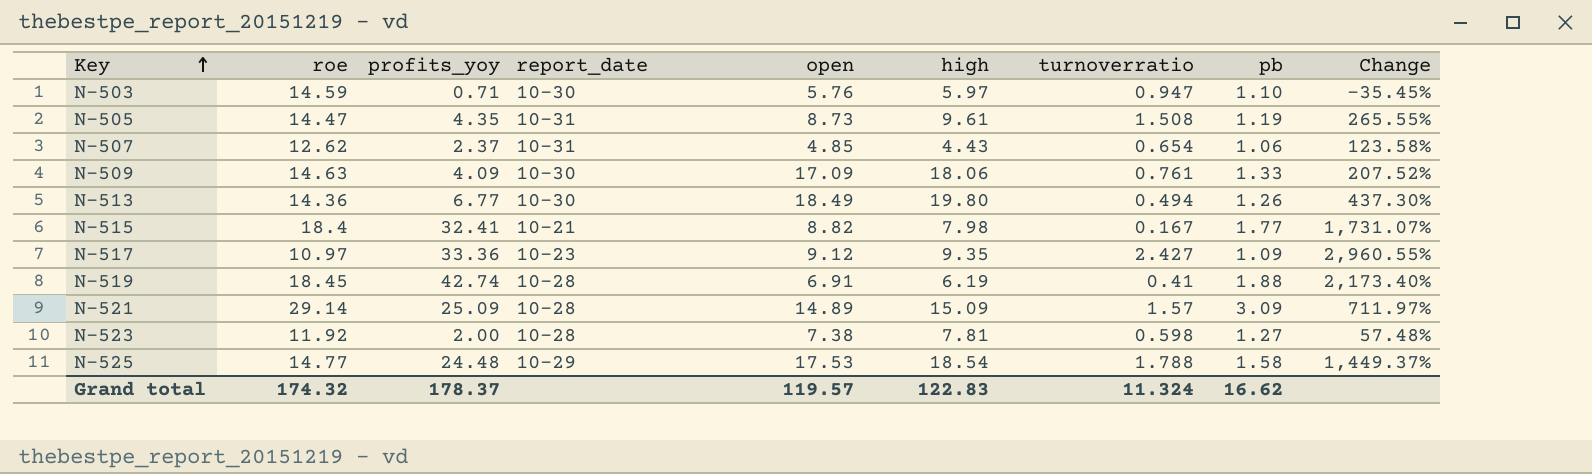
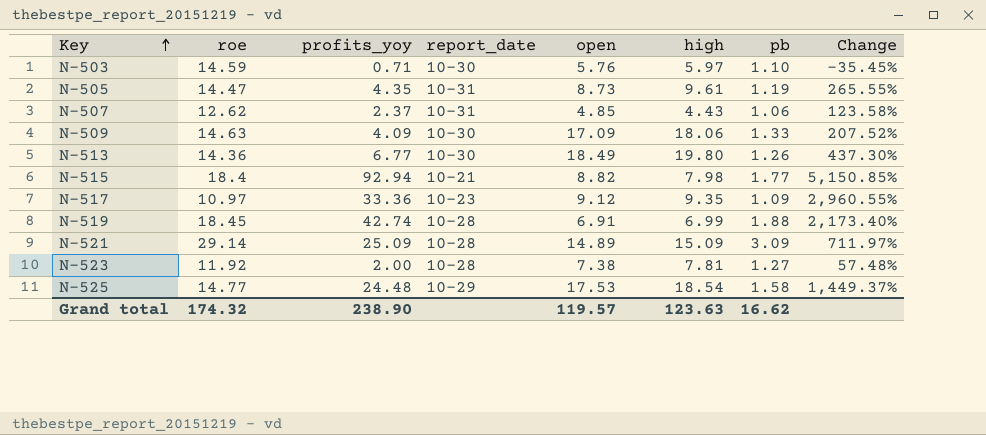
column turnoverratio | position: 7 -> none
N-515 | profits_yoy: 32.41 -> 92.94
N-515 | Change: 1,731.07% -> 5,150.85%
N-519 | high: 6.19 -> 6.99
Grand total | profits_yoy: 178.37 -> 238.90
Grand total | high: 122.83 -> 123.63

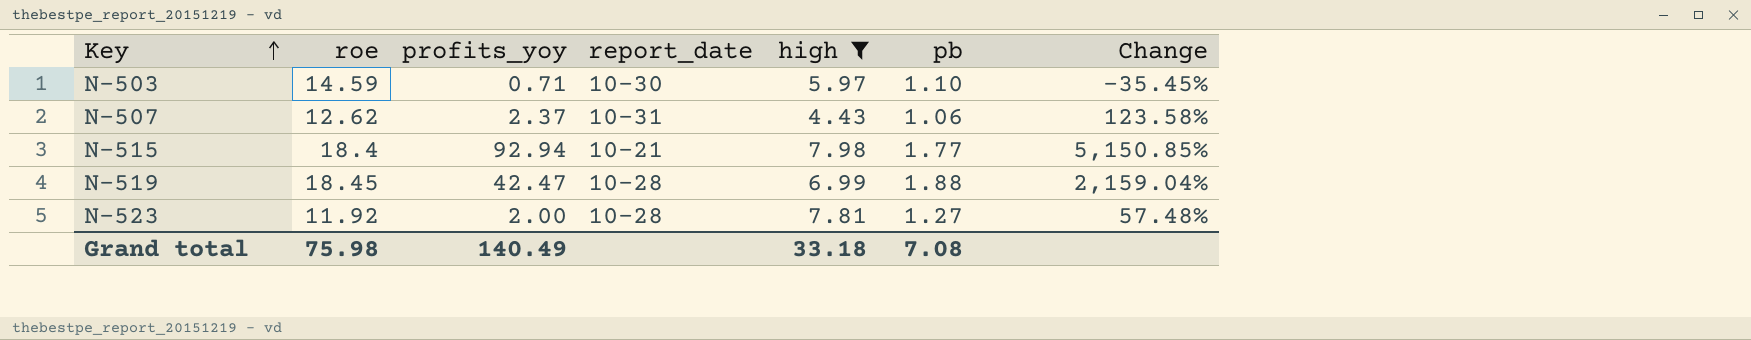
filter: none -> high <= 7.98
column open | position: 5 -> none
N-519 | profits_yoy: 42.74 -> 42.47
N-519 | Change: 2,173.40% -> 2,159.04%
Grand total | roe: 174.32 -> 75.98
Grand total | profits_yoy: 238.90 -> 140.49
Grand total | high: 123.63 -> 33.18
Grand total | pb: 16.62 -> 7.08

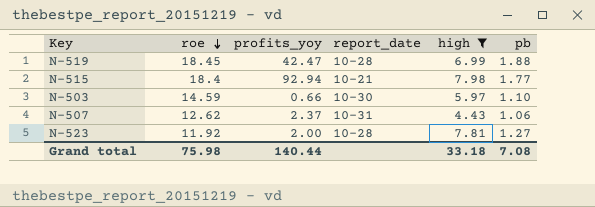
row order: Key ascending -> roe descending
column Change | formula: ([profits_yoy] - [pb]) / [pb] -> none
N-503 | profits_yoy: 0.71 -> 0.66
Grand total | profits_yoy: 140.49 -> 140.44

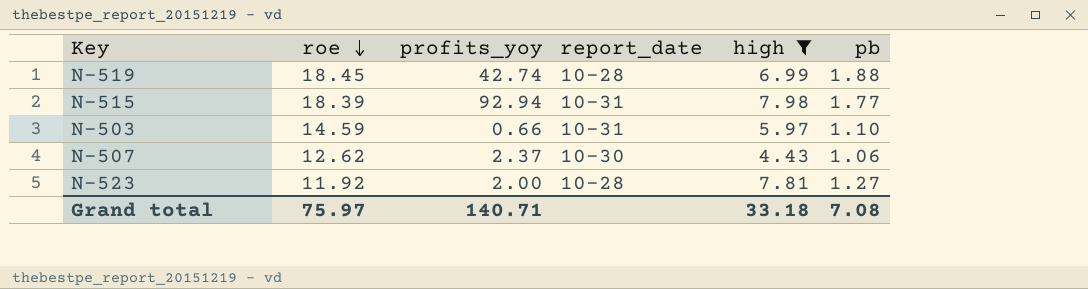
N-519 | profits_yoy: 42.47 -> 42.74
N-515 | roe: 18.4 -> 18.39
N-515 | report_date: 10-21 -> 10-31
N-503 | report_date: 10-30 -> 10-31
N-507 | report_date: 10-31 -> 10-30
Grand total | roe: 75.98 -> 75.97
Grand total | profits_yoy: 140.44 -> 140.71

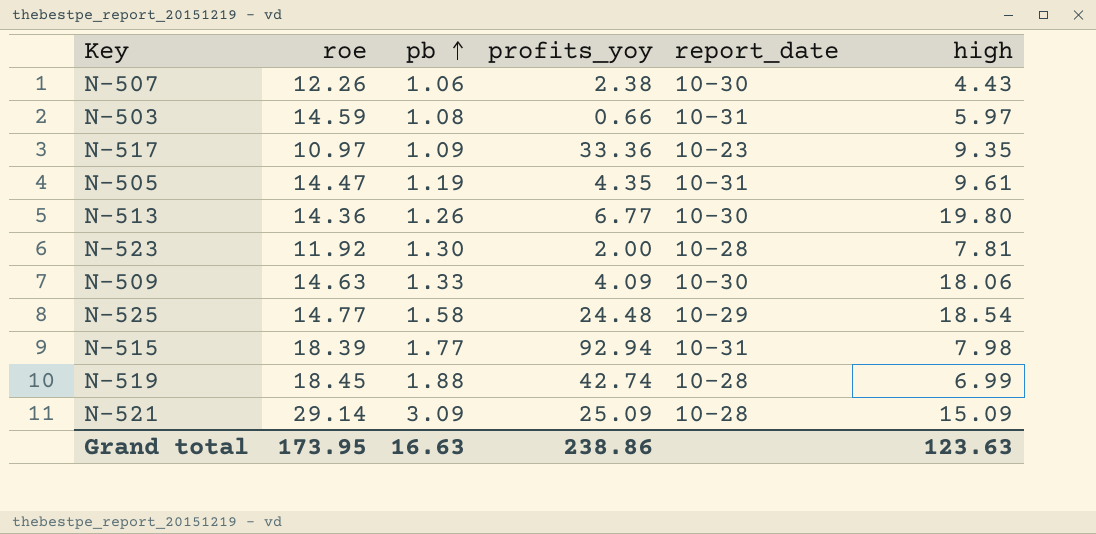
filter: high <= 7.98 -> none
row order: roe descending -> pb ascending
column pb | position: 6 -> 3
N-507 | roe: 12.62 -> 12.26
N-507 | profits_yoy: 2.37 -> 2.38
N-503 | pb: 1.10 -> 1.08
N-523 | pb: 1.27 -> 1.30
Grand total | roe: 75.97 -> 173.95
Grand total | pb: 7.08 -> 16.63
Grand total | profits_yoy: 140.71 -> 238.86
Grand total | high: 33.18 -> 123.63

